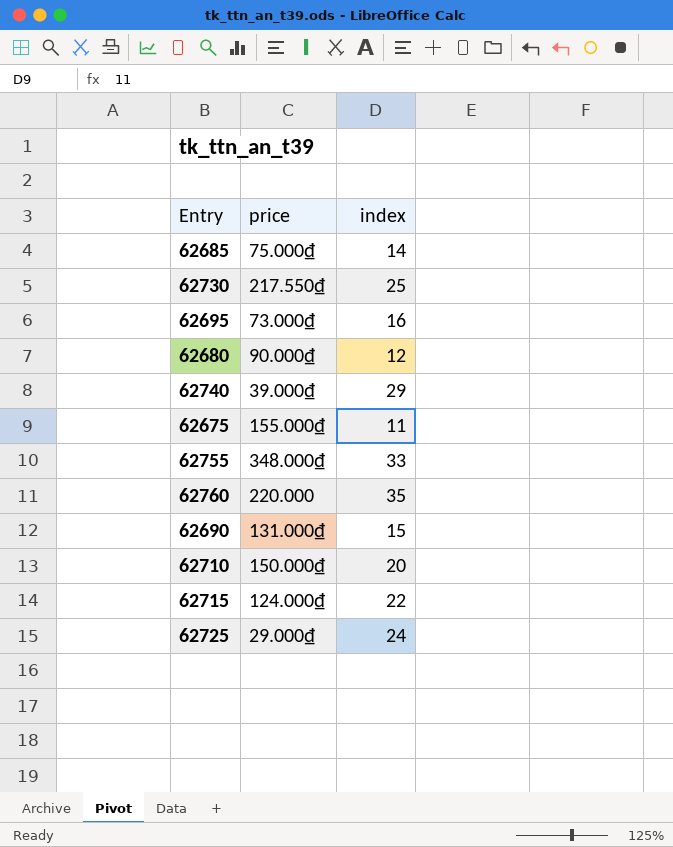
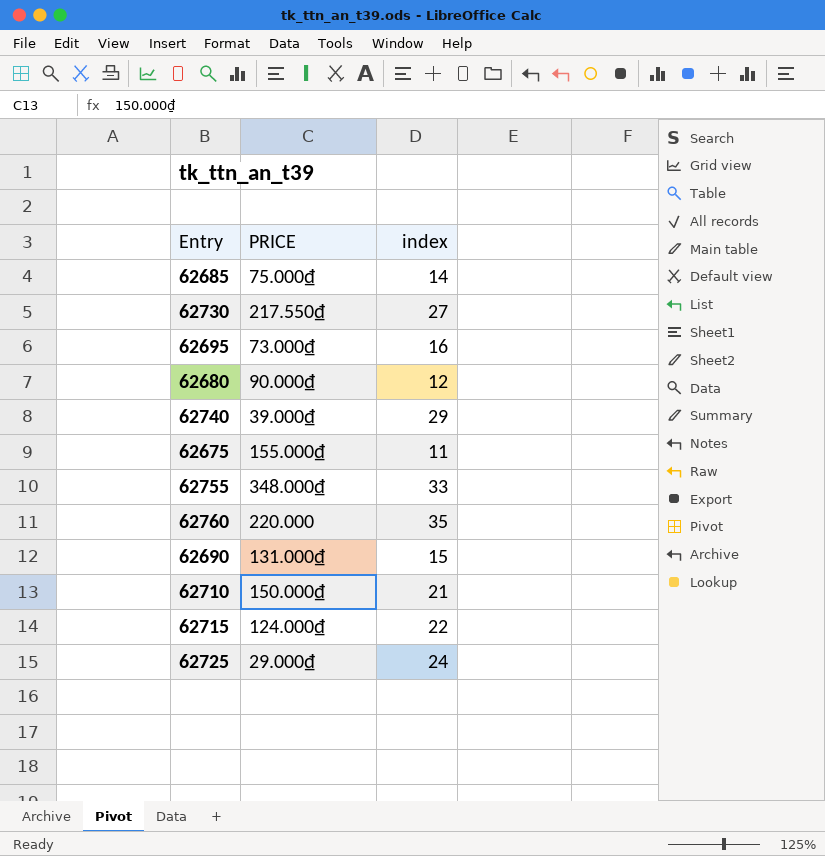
column name: price -> PRICE
62730 | index: 25 -> 27
62710 | index: 20 -> 21

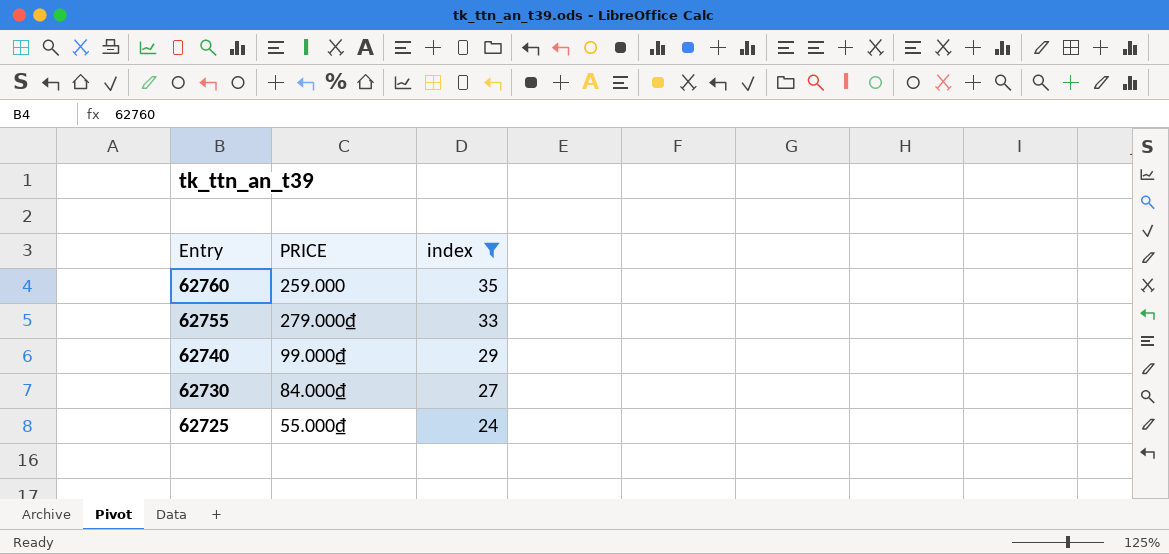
filter: none -> index >= 24
row order: none -> Entry descending
62760 | PRICE: 220.000 -> 259.000
62755 | PRICE: 348.000₫ -> 279.000₫
62740 | PRICE: 39.000₫ -> 99.000₫
62730 | PRICE: 217.550₫ -> 84.000₫
62725 | PRICE: 29.000₫ -> 55.000₫

